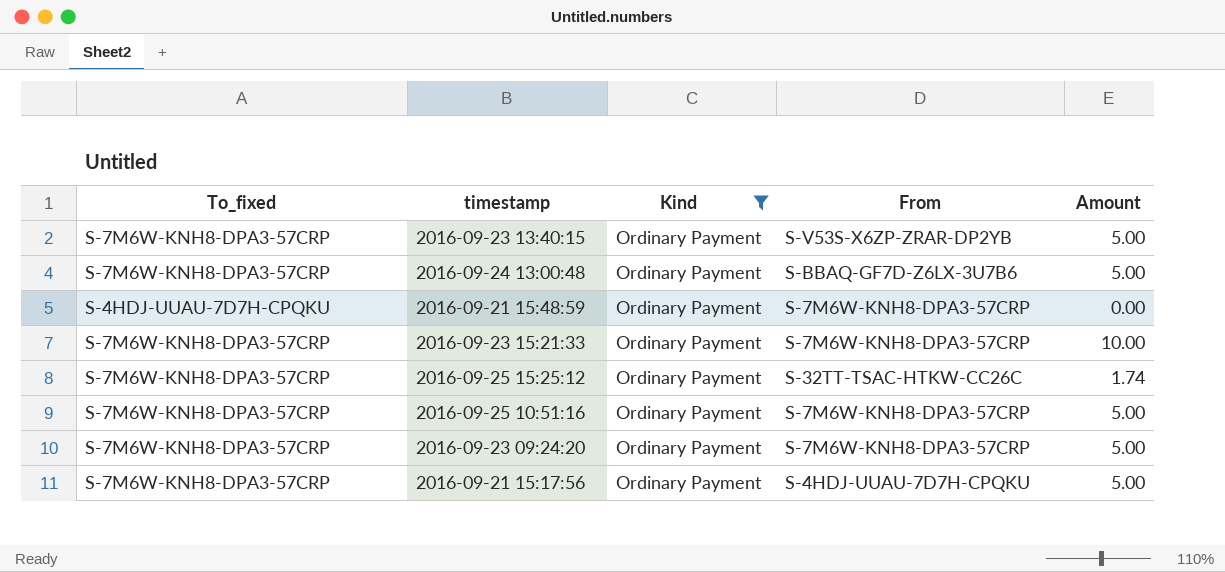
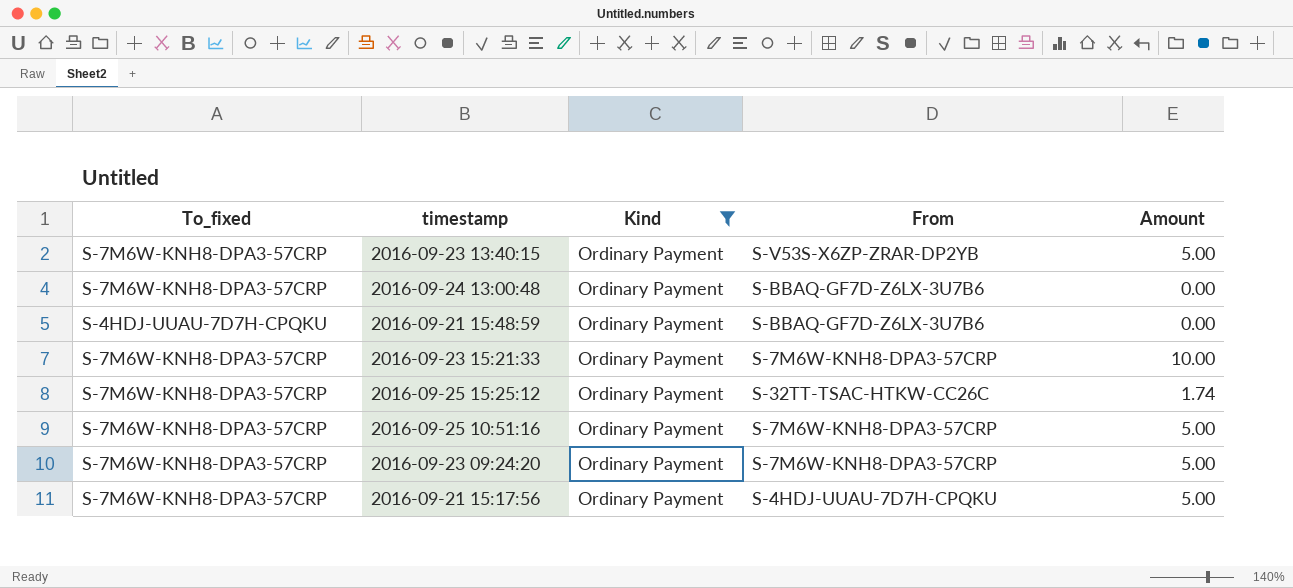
2016-09-24 13:00:48 | Amount: 5.00 -> 0.00
2016-09-21 15:48:59 | From: S-7M6W-KNH8-DPA3-57CRP -> S-BBAQ-GF7D-Z6LX-3U7B6

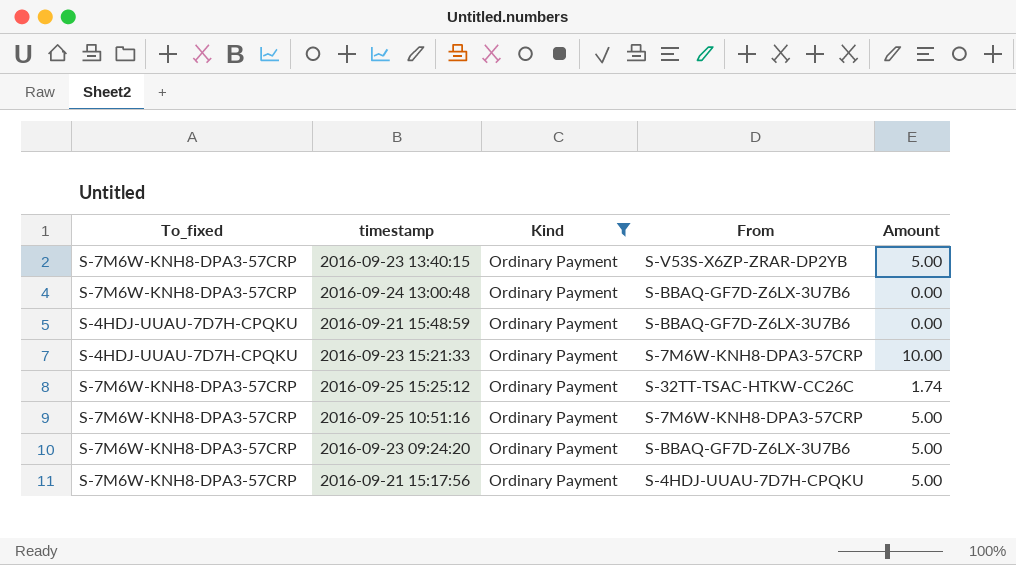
2016-09-23 15:21:33 | To_fixed: S-7M6W-KNH8-DPA3-57CRP -> S-4HDJ-UUAU-7D7H-CPQKU
2016-09-23 09:24:20 | From: S-7M6W-KNH8-DPA3-57CRP -> S-BBAQ-GF7D-Z6LX-3U7B6

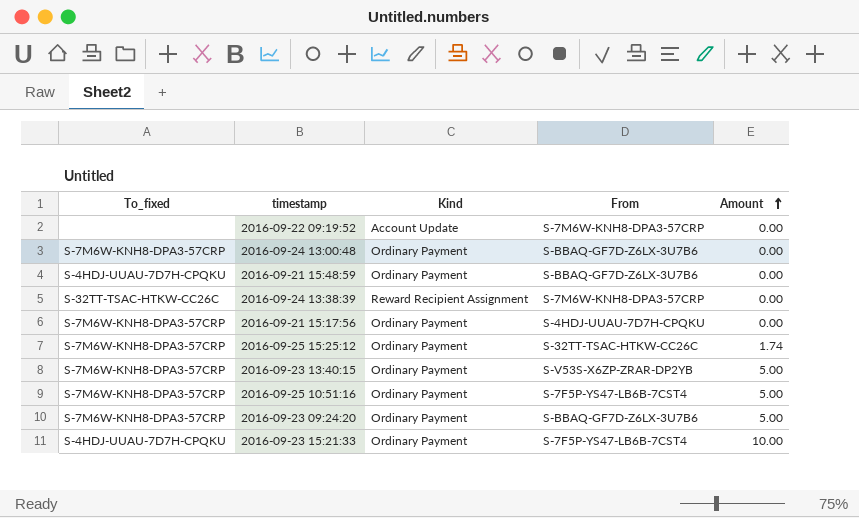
filter: Kind = Ordinary Payment -> none
row order: none -> Amount ascending
2016-09-21 15:17:56 | Amount: 5.00 -> 0.00
2016-09-25 10:51:16 | From: S-7M6W-KNH8-DPA3-57CRP -> S-7F5P-YS47-LB6B-7CST4
2016-09-23 15:21:33 | From: S-7M6W-KNH8-DPA3-57CRP -> S-7F5P-YS47-LB6B-7CST4

